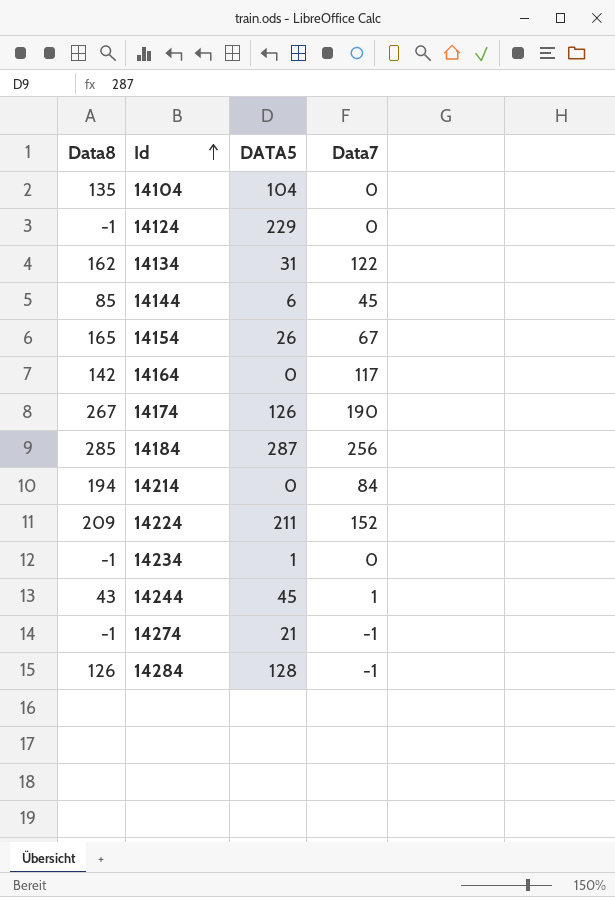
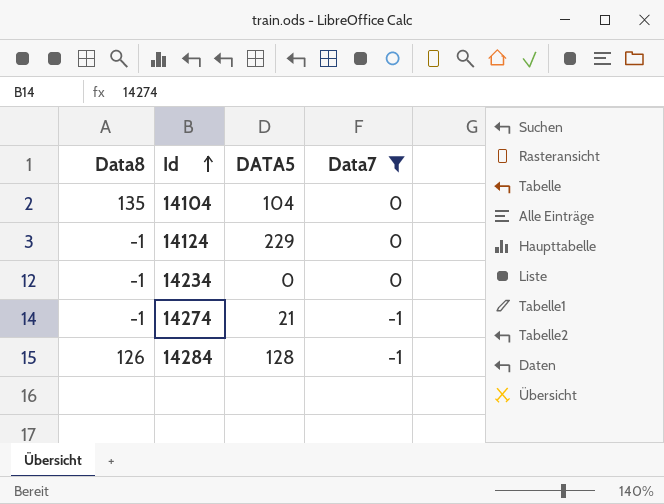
filter: none -> Data7 <= 0
14234 | DATA5: 1 -> 0

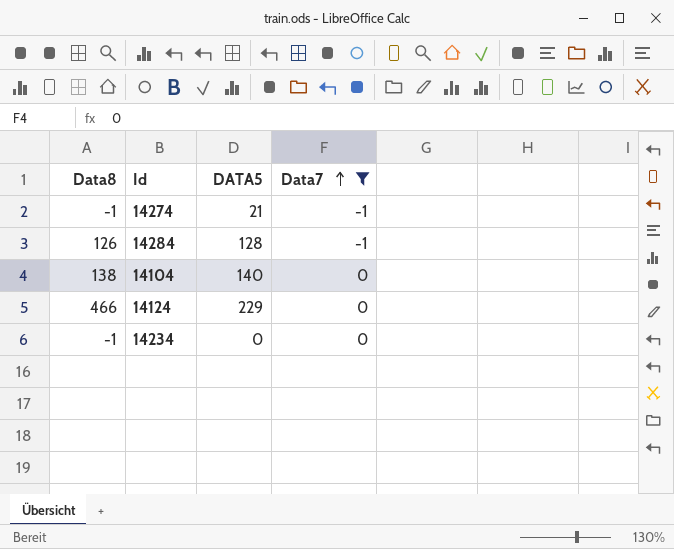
row order: Id ascending -> Data7 ascending
14104 | Data8: 135 -> 138
14104 | DATA5: 104 -> 140
14124 | Data8: -1 -> 466

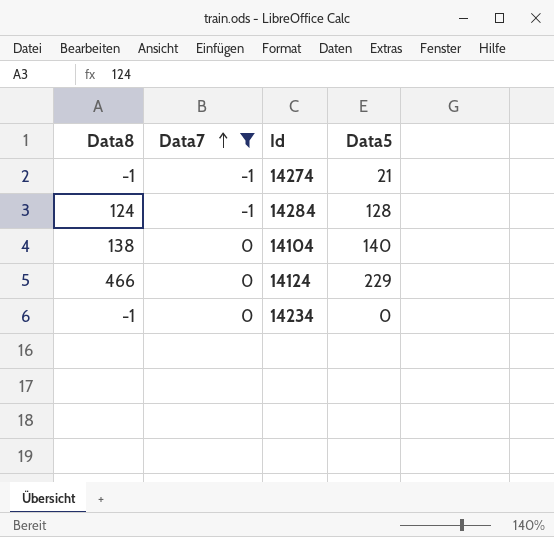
column Data7 | position: 4 -> 2
column name: DATA5 -> Data5
14284 | Data8: 126 -> 124

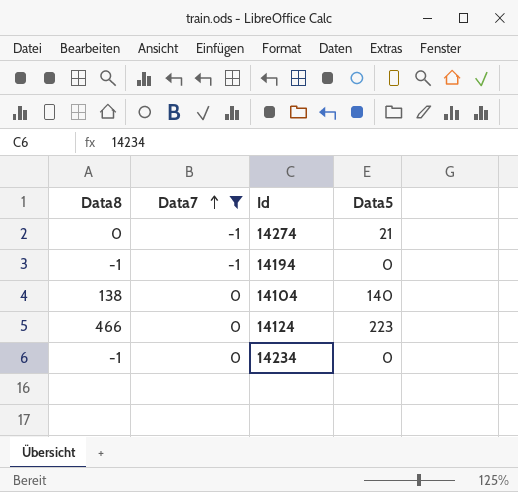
row 14284: 124 | -1 | 128 -> none
14274 | Data8: -1 -> 0
row 14194: none -> -1 | -1 | 0
14124 | Data5: 229 -> 223

